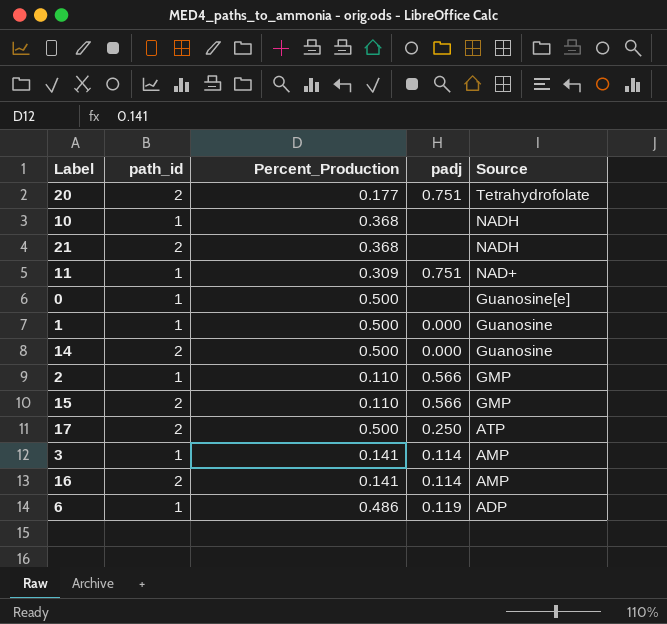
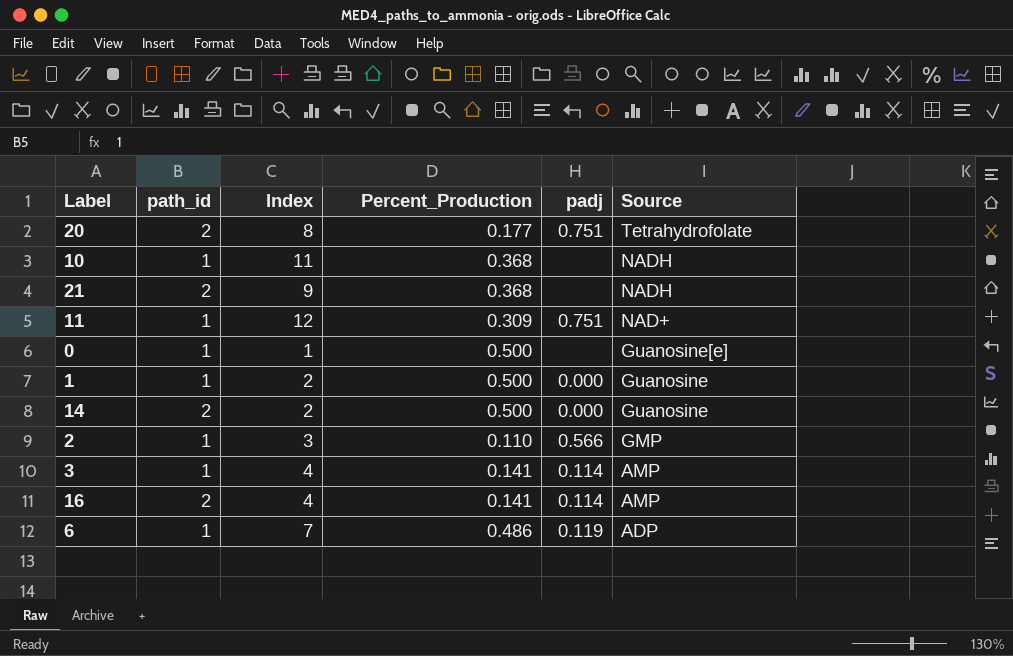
column Index | position: none -> 3
row 15: 2 | 0.110 | 0.566 | GMP -> none
row 17: 2 | 0.500 | 0.250 | ATP -> none

